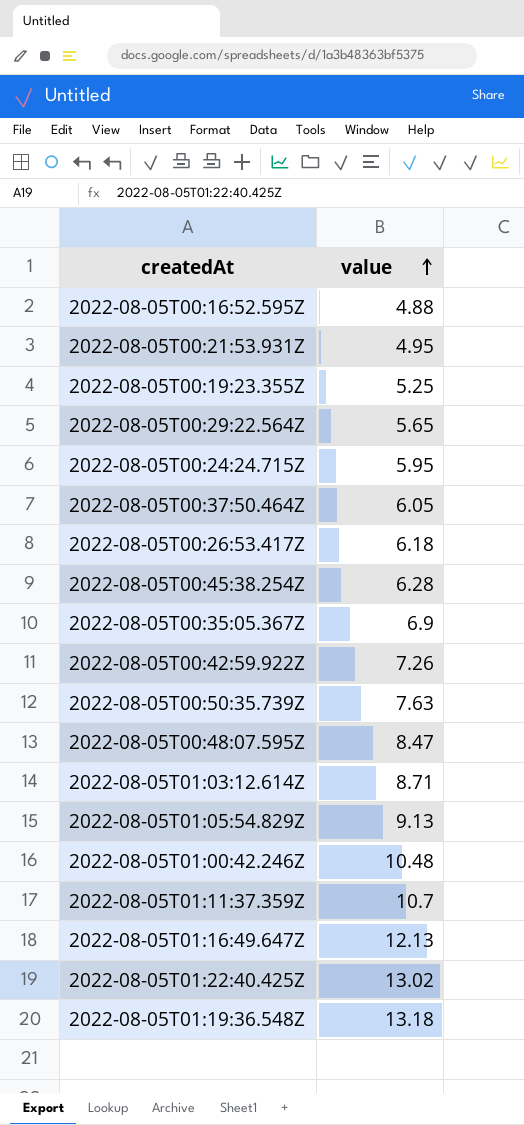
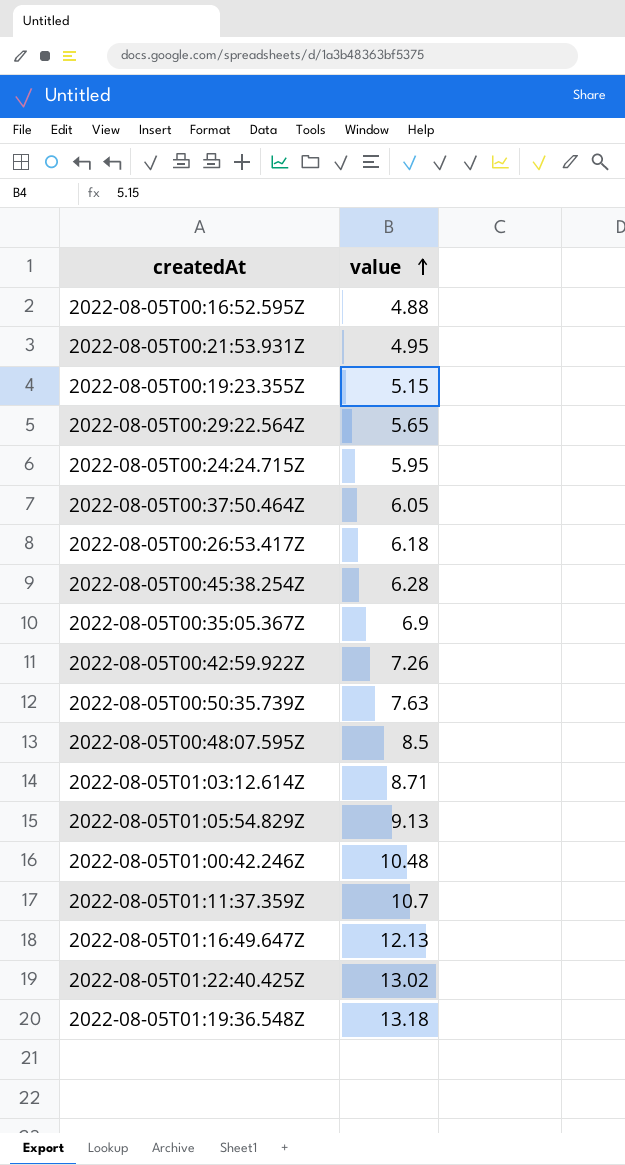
2022-08-05T00:19:23.355Z | value: 5.25 -> 5.15
2022-08-05T00:48:07.595Z | value: 8.47 -> 8.5

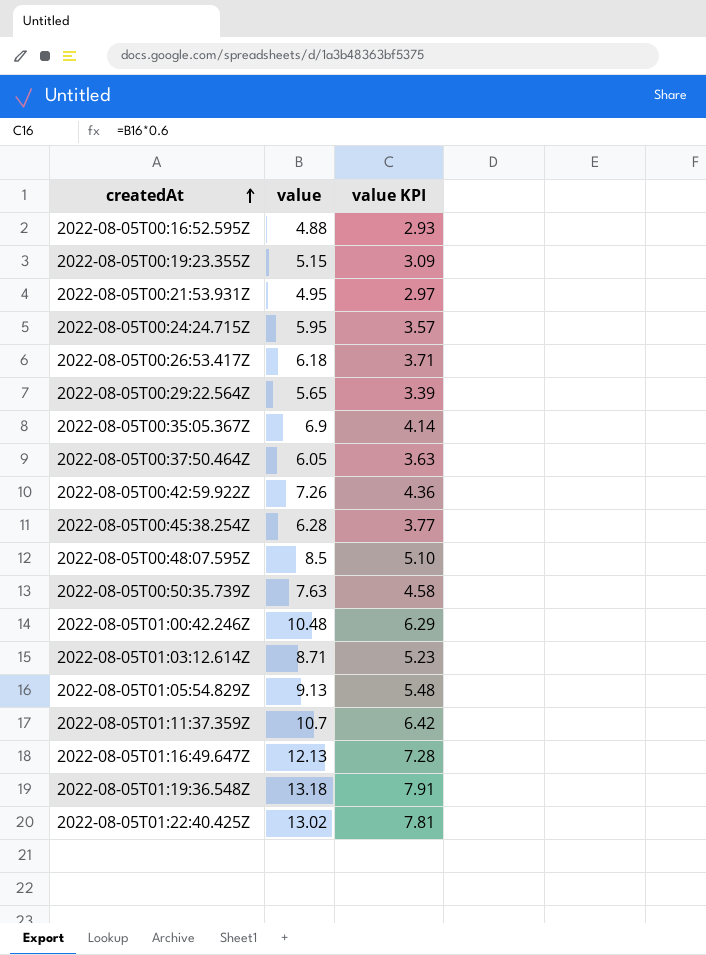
row order: value ascending -> createdAt ascending
column value KPI | formula: none -> [value] * 0.6

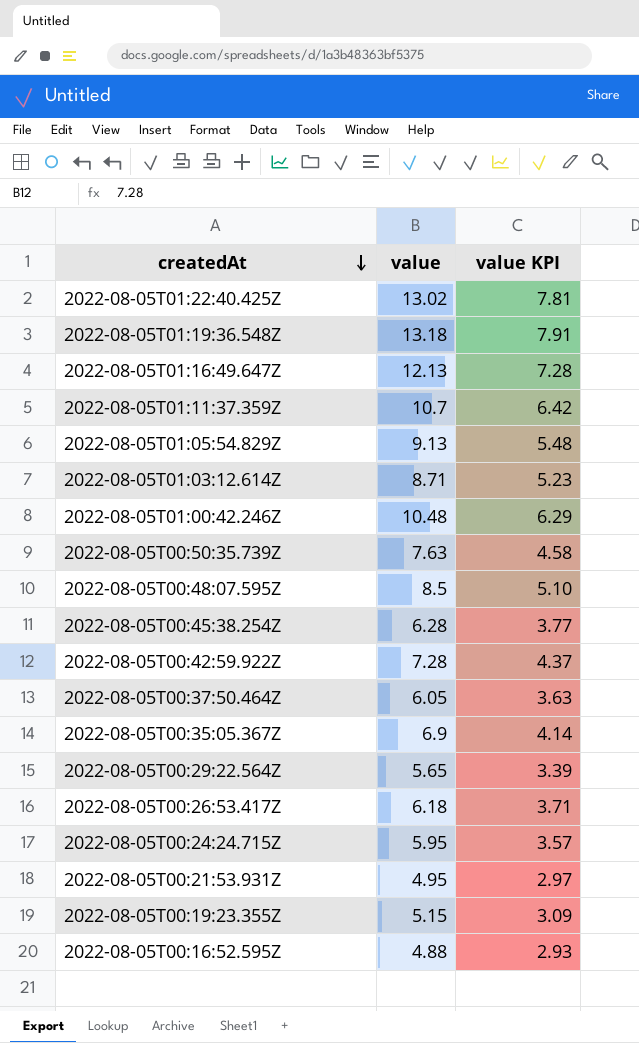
row order: createdAt ascending -> createdAt descending
2022-08-05T00:42:59.922Z | value: 7.26 -> 7.28
2022-08-05T00:42:59.922Z | value KPI: 4.36 -> 4.37

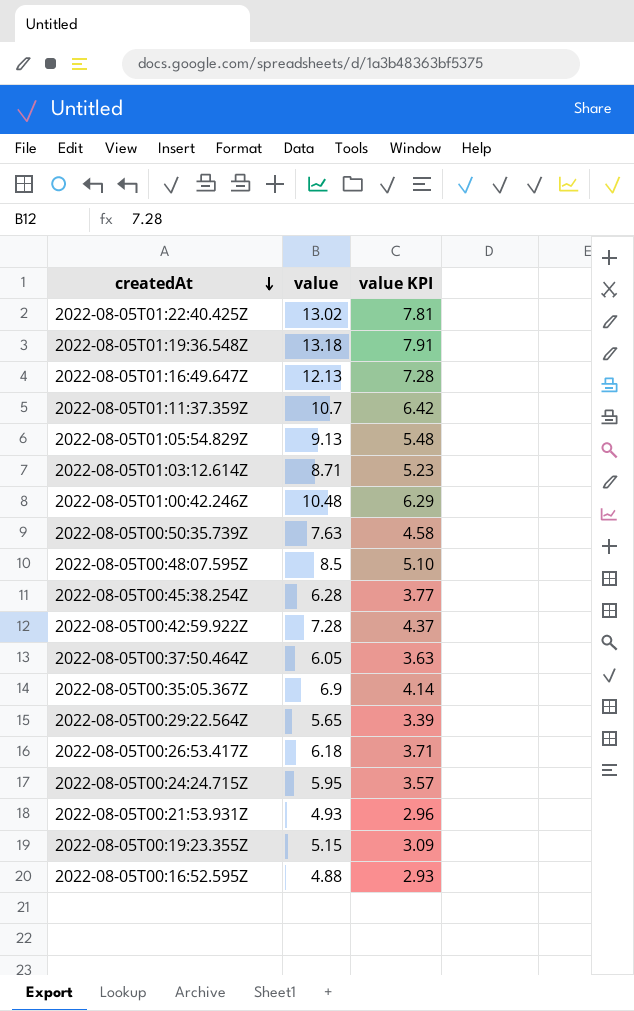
2022-08-05T00:21:53.931Z | value: 4.95 -> 4.93
2022-08-05T00:21:53.931Z | value KPI: 2.97 -> 2.96

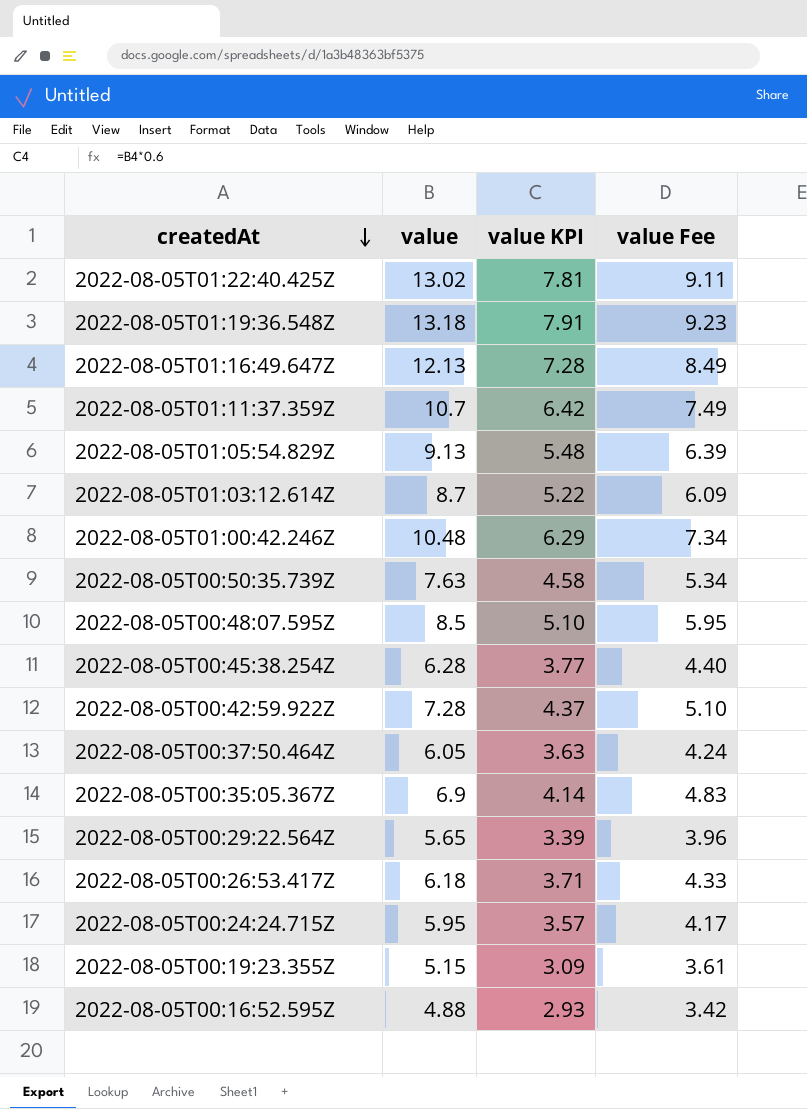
column value Fee | formula: none -> [value] * 0.7
row 2022-08-05T00:21:53.931Z: 4.93 | 2.96 -> none
2022-08-05T01:03:12.614Z | value: 8.71 -> 8.7
2022-08-05T01:03:12.614Z | value KPI: 5.23 -> 5.22

